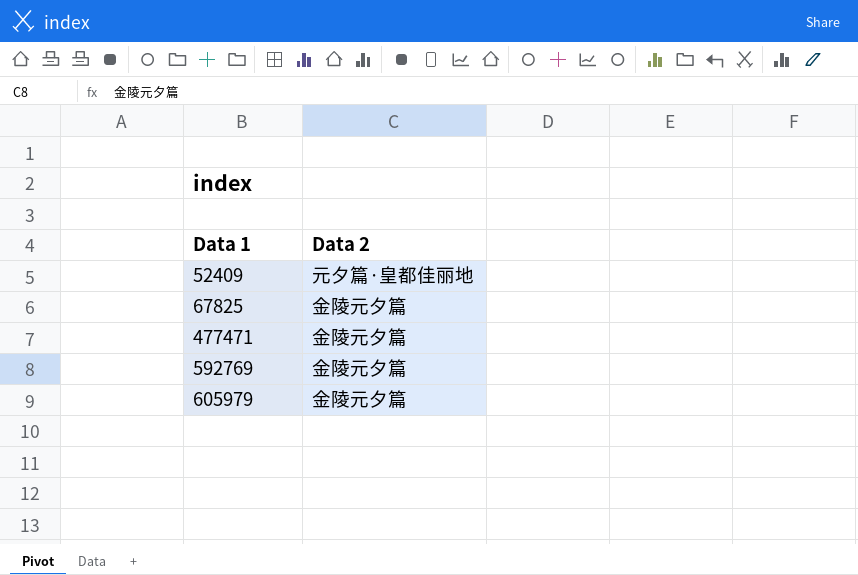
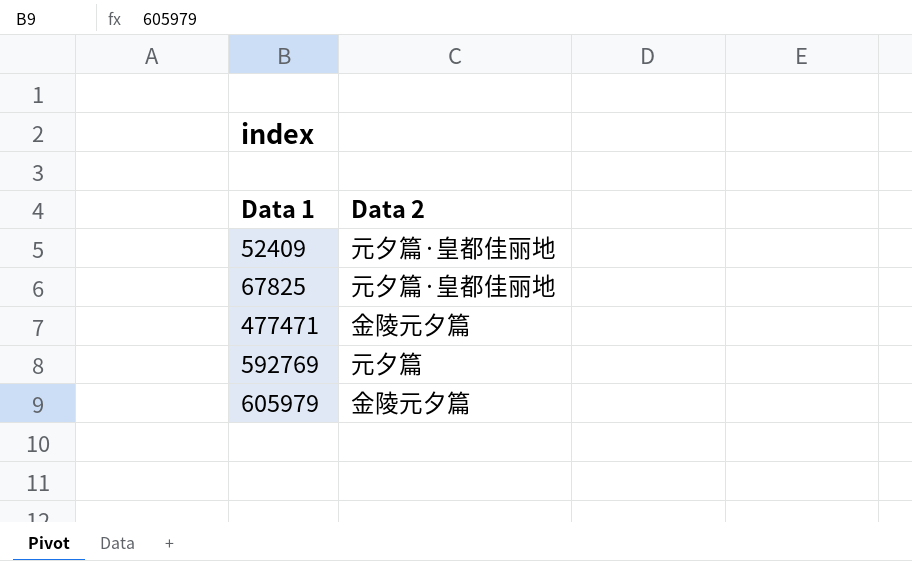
67825 | Data 2: 金陵元夕篇 -> 元夕篇·皇都佳丽地
592769 | Data 2: 金陵元夕篇 -> 元夕篇

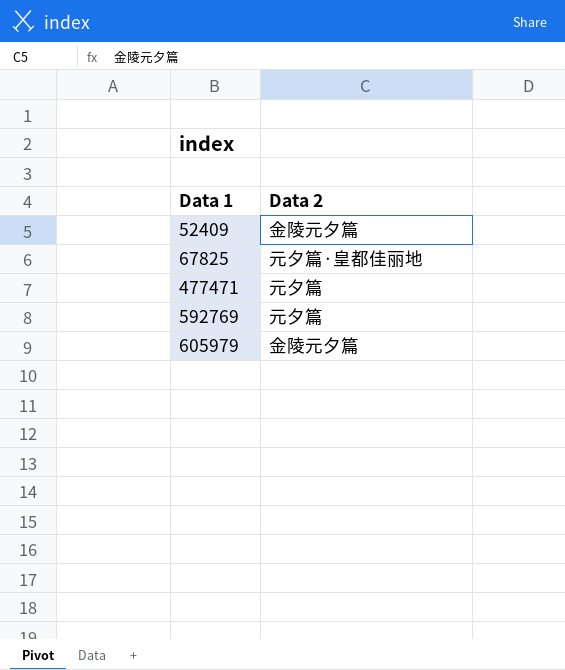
52409 | Data 2: 元夕篇·皇都佳丽地 -> 金陵元夕篇
477471 | Data 2: 金陵元夕篇 -> 元夕篇

